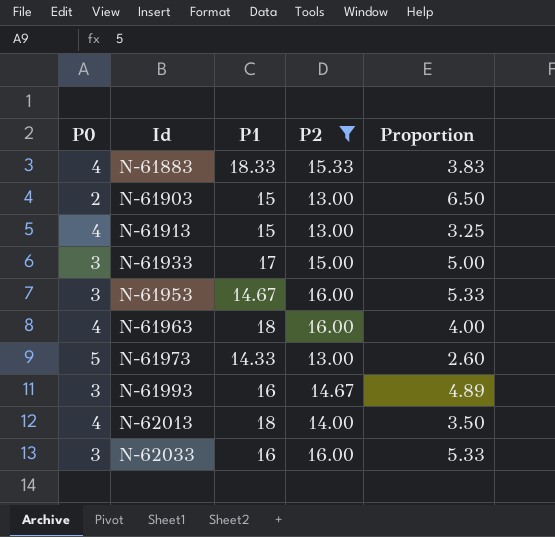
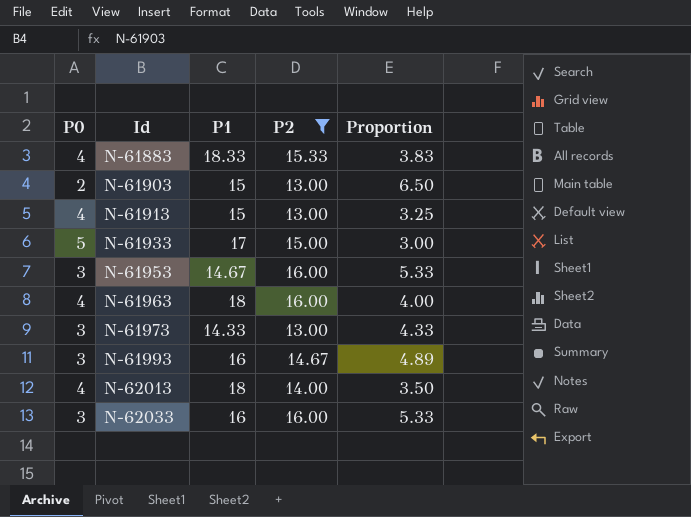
N-61933 | P0: 3 -> 5
N-61933 | Proportion: 5.00 -> 3.00
N-61973 | P0: 5 -> 3
N-61973 | Proportion: 2.60 -> 4.33

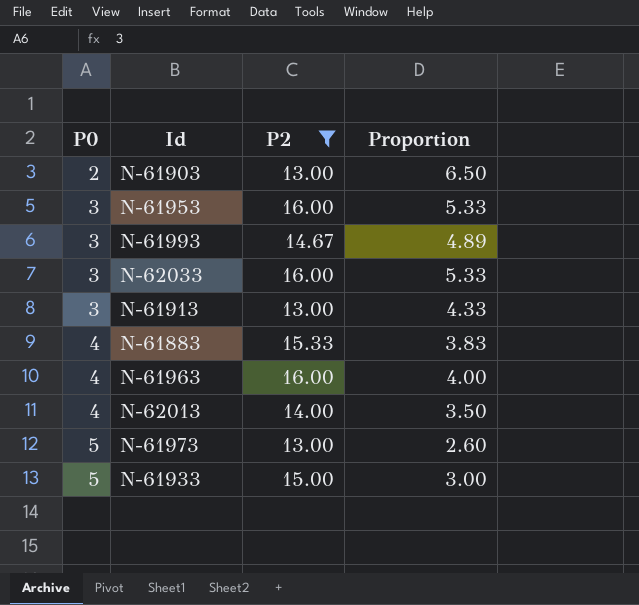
row order: Id ascending -> P0 ascending
column P1 | position: 3 -> none
N-61913 | P0: 4 -> 3
N-61913 | Proportion: 3.25 -> 4.33
N-61973 | P0: 3 -> 5
N-61973 | Proportion: 4.33 -> 2.60

